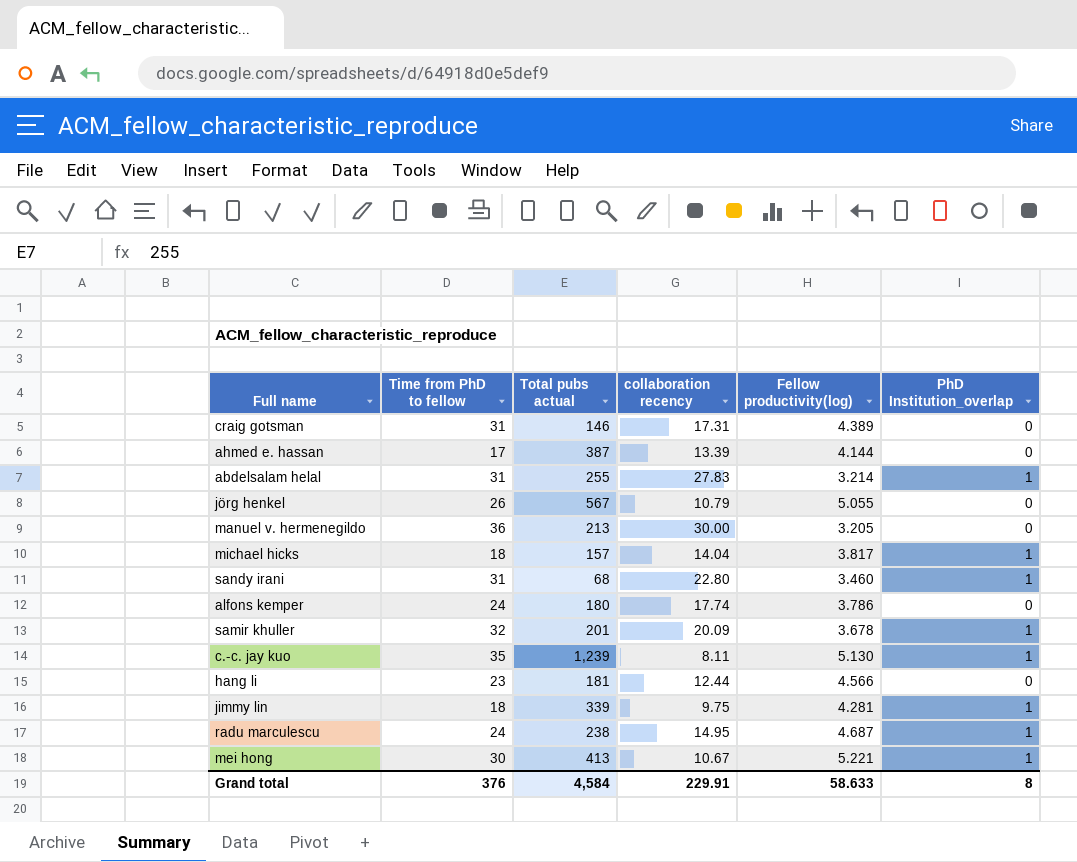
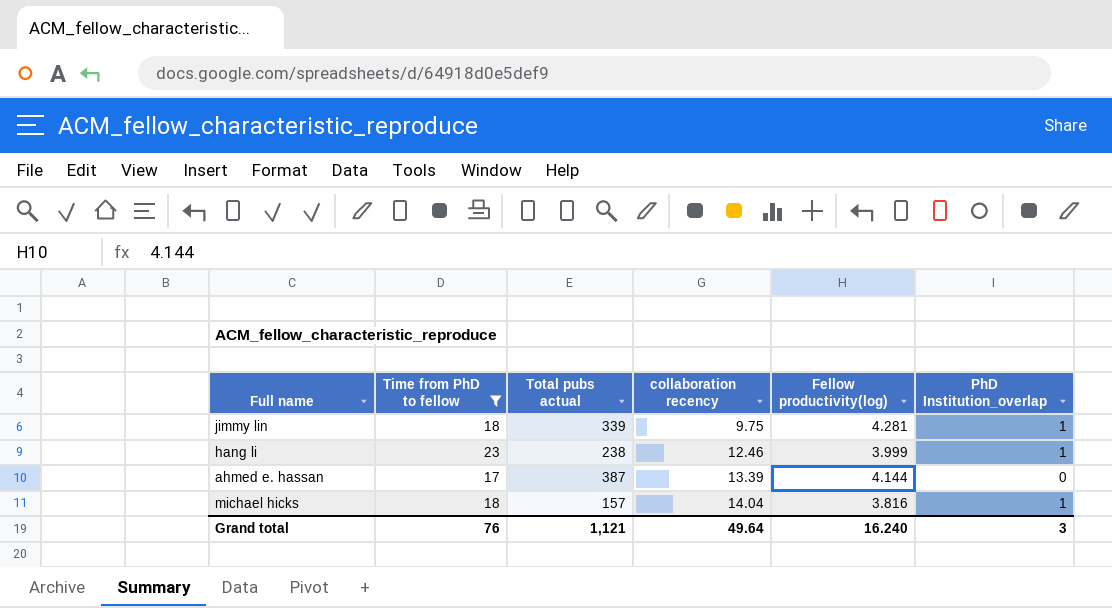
filter: none -> Time from PhD to fellow <= 23
row order: none -> collaboration recency ascending
hang li | Total pubs actual: 181 -> 238
hang li | collaboration recency: 12.44 -> 12.46
hang li | Fellow productivity(log): 4.566 -> 3.999
hang li | PhD Institution_overlap: 0 -> 1
michael hicks | Fellow productivity(log): 3.817 -> 3.816
Grand total | Time from PhD to fellow: 376 -> 76
Grand total | Total pubs actual: 4,584 -> 1,121
Grand total | collaboration recency: 229.91 -> 49.64
Grand total | Fellow productivity(log): 58.633 -> 16.240
Grand total | PhD Institution_overlap: 8 -> 3

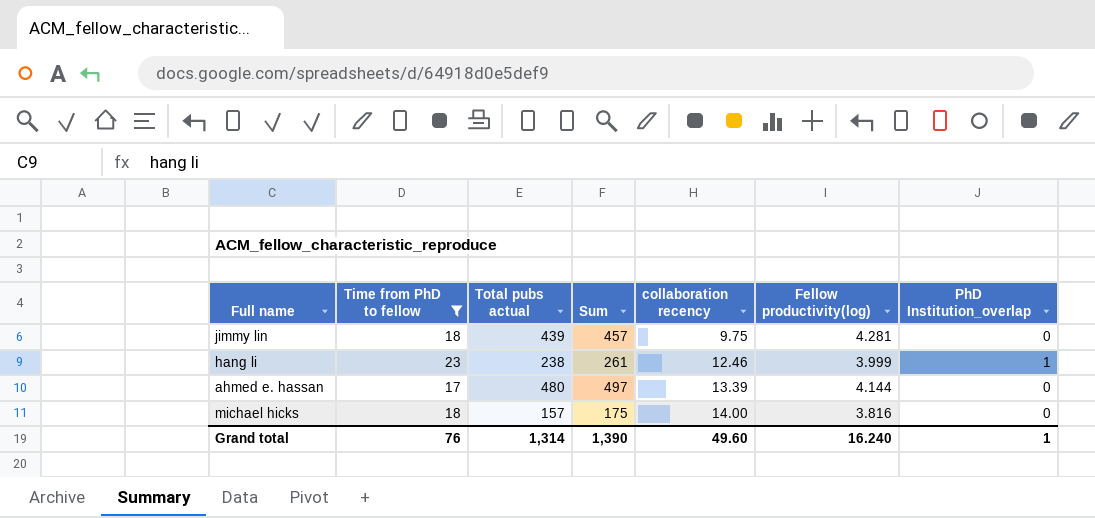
column Sum | formula: none -> [Time from PhD to fellow] + [Total pubs actual]
jimmy lin | Total pubs actual: 339 -> 439
jimmy lin | PhD Institution_overlap: 1 -> 0
ahmed e. hassan | Total pubs actual: 387 -> 480
michael hicks | collaboration recency: 14.04 -> 14.00
michael hicks | PhD Institution_overlap: 1 -> 0
Grand total | Total pubs actual: 1,121 -> 1,314
Grand total | collaboration recency: 49.64 -> 49.60
Grand total | PhD Institution_overlap: 3 -> 1

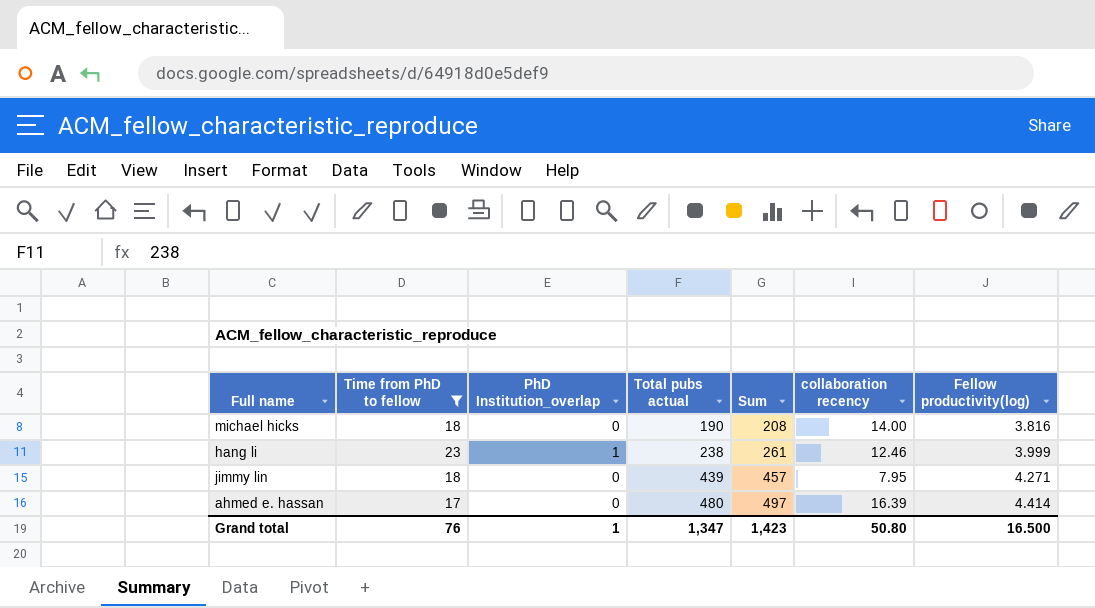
row order: collaboration recency ascending -> Total pubs actual ascending
column PhD Institution_overlap | position: 7 -> 3
michael hicks | Total pubs actual: 157 -> 190
michael hicks | Sum: 175 -> 208
jimmy lin | collaboration recency: 9.75 -> 7.95
jimmy lin | Fellow productivity(log): 4.281 -> 4.271
ahmed e. hassan | collaboration recency: 13.39 -> 16.39
ahmed e. hassan | Fellow productivity(log): 4.144 -> 4.414
Grand total | Total pubs actual: 1,314 -> 1,347
Grand total | Sum: 1,390 -> 1,423
Grand total | collaboration recency: 49.60 -> 50.80
Grand total | Fellow productivity(log): 16.240 -> 16.500

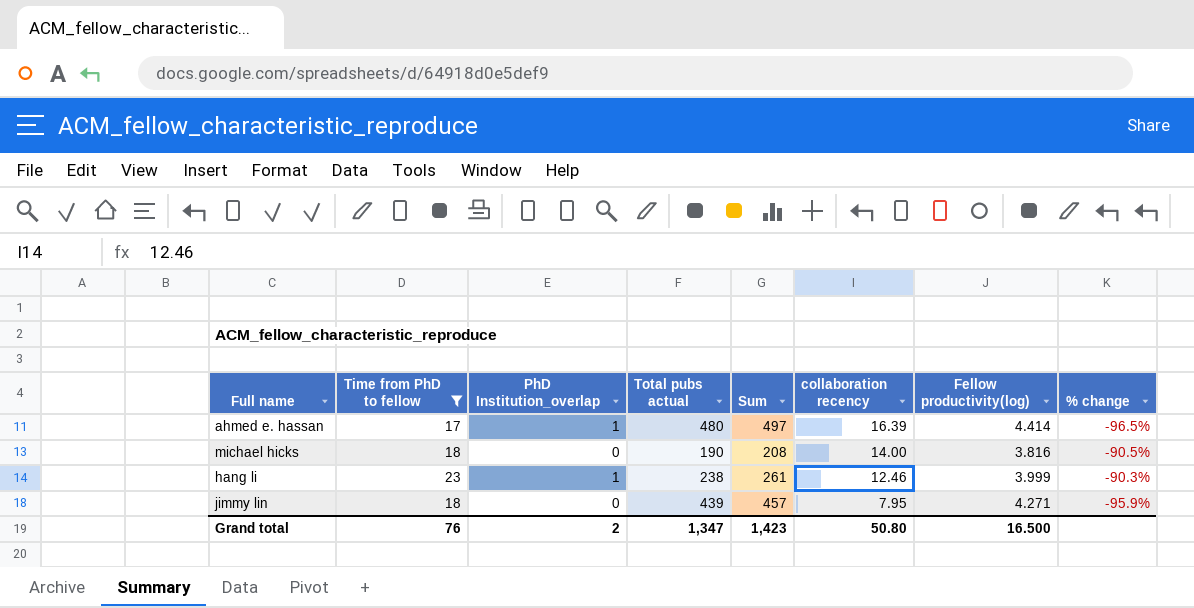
row order: Total pubs actual ascending -> collaboration recency descending
column % change | formula: none -> ([Time from PhD to fellow] - [Total pubs actual]) / [Total pubs actual]
ahmed e. hassan | PhD Institution_overlap: 0 -> 1
Grand total | PhD Institution_overlap: 1 -> 2

